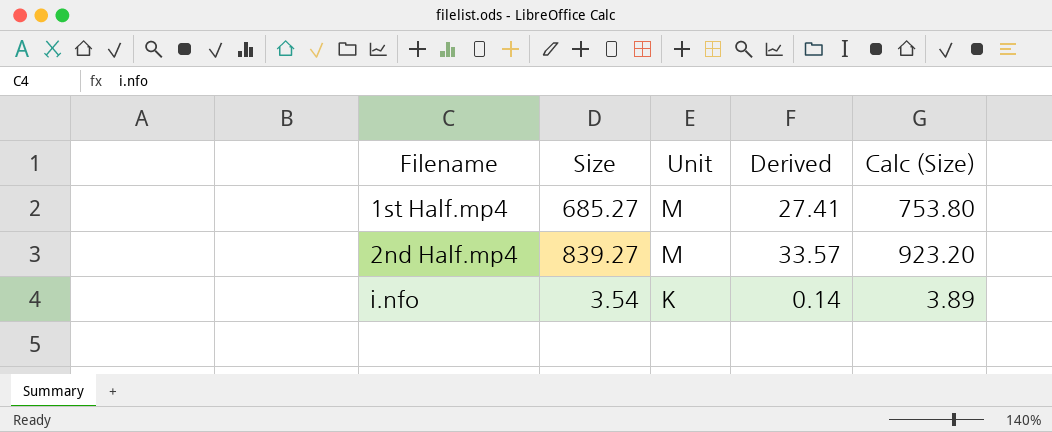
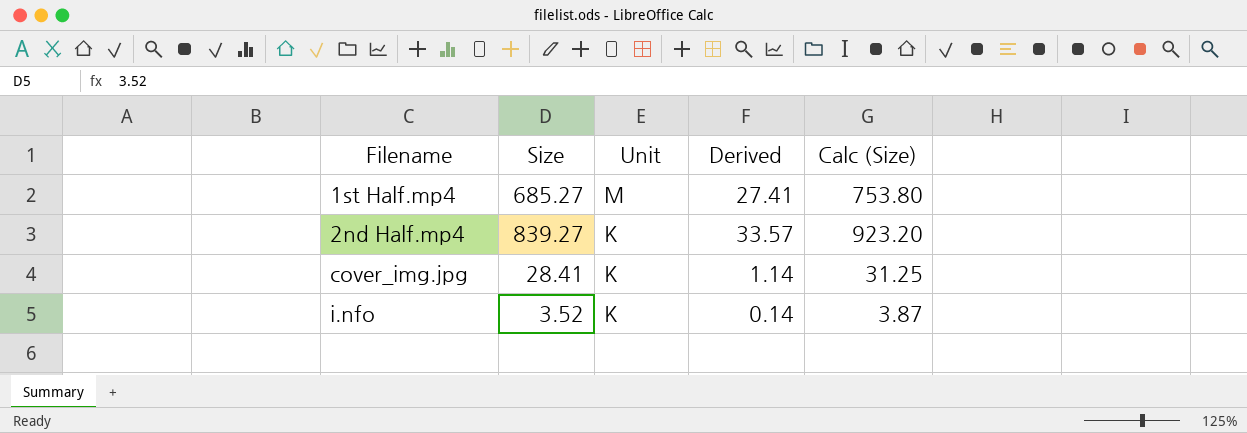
2nd Half.mp4 | Unit: M -> K
row cover_img.jpg: none -> 28.41 | K | 1.14 | 31.25
i.nfo | Size: 3.54 -> 3.52
i.nfo | Calc (Size): 3.89 -> 3.87

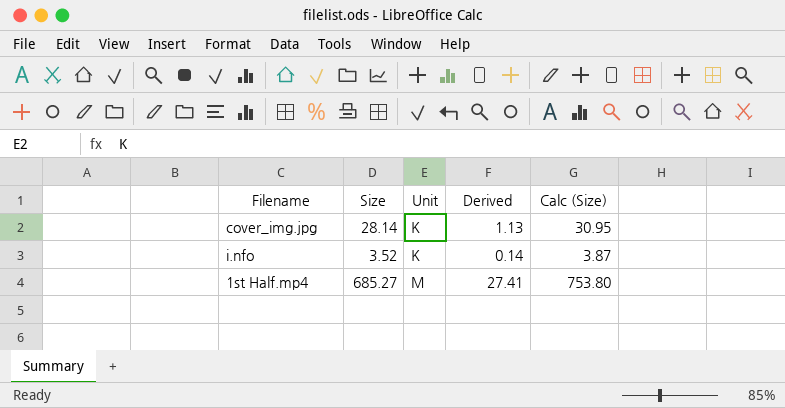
row order: Filename ascending -> Unit ascending
row 2nd Half.mp4: 839.27 | K | 33.57 | 923.20 -> none
cover_img.jpg | Size: 28.41 -> 28.14
cover_img.jpg | Derived: 1.14 -> 1.13
cover_img.jpg | Calc (Size): 31.25 -> 30.95

